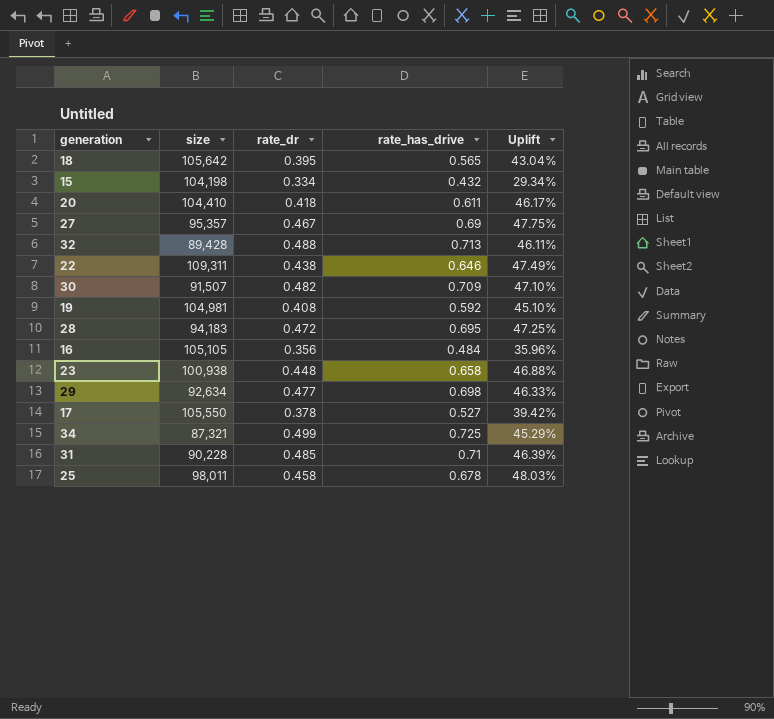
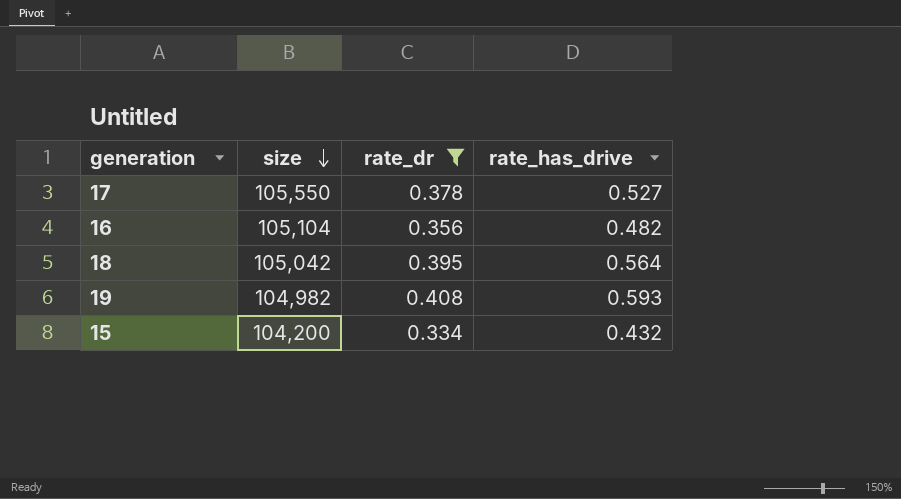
filter: none -> rate_dr <= 0.408
row order: none -> size descending
column Uplift | formula: ([rate_has_drive] - [rate_dr]) / [rate_dr] -> none
16 | size: 105,105 -> 105,104
16 | rate_has_drive: 0.484 -> 0.482
18 | size: 105,642 -> 105,042
18 | rate_has_drive: 0.565 -> 0.564
19 | size: 104,981 -> 104,982
19 | rate_has_drive: 0.592 -> 0.593
15 | size: 104,198 -> 104,200

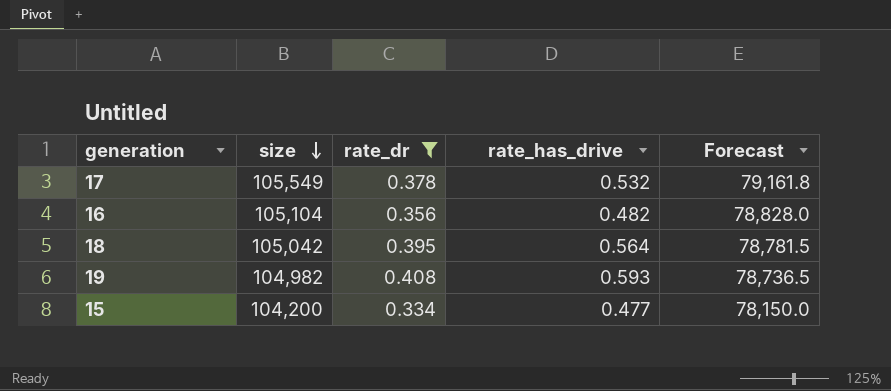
column Forecast | formula: none -> [size] * 0.75
17 | size: 105,550 -> 105,549
17 | rate_has_drive: 0.527 -> 0.532
15 | rate_has_drive: 0.432 -> 0.477

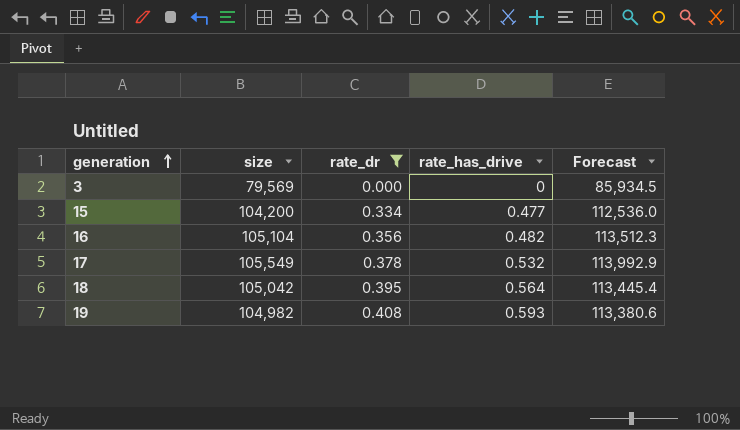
row order: size descending -> generation ascending
column Forecast | formula: [size] * 0.75 -> [size] * 1.08
row 3: none -> 79,569 | 0.000 | 0 | 85,934.5

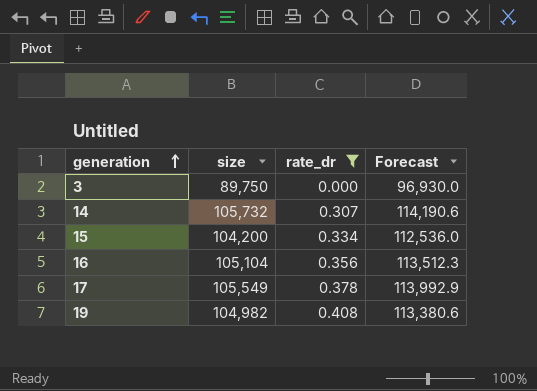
column rate_has_drive | position: 4 -> none
row 18: 105,042 | 0.395 | 0.564 | 113,445.4 -> none
3 | size: 79,569 -> 89,750
3 | Forecast: 85,934.5 -> 96,930.0
row 14: none -> 105,732 | 0.307 | 114,190.6

